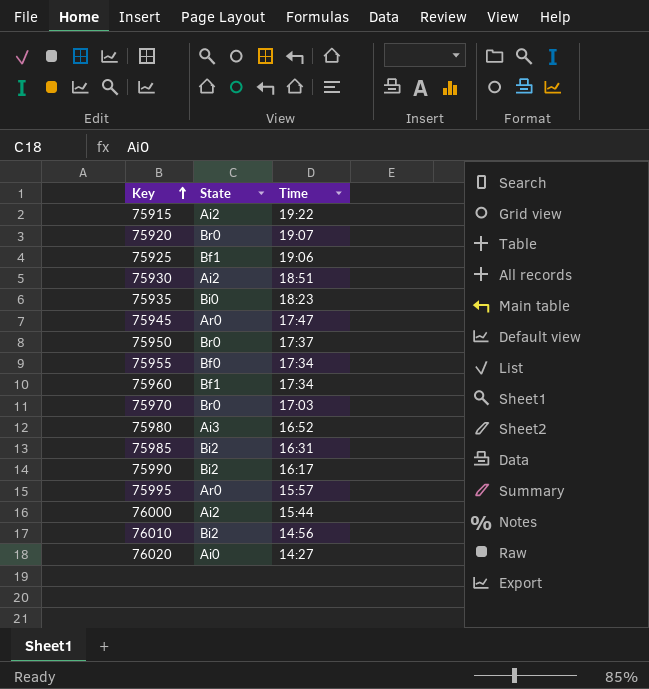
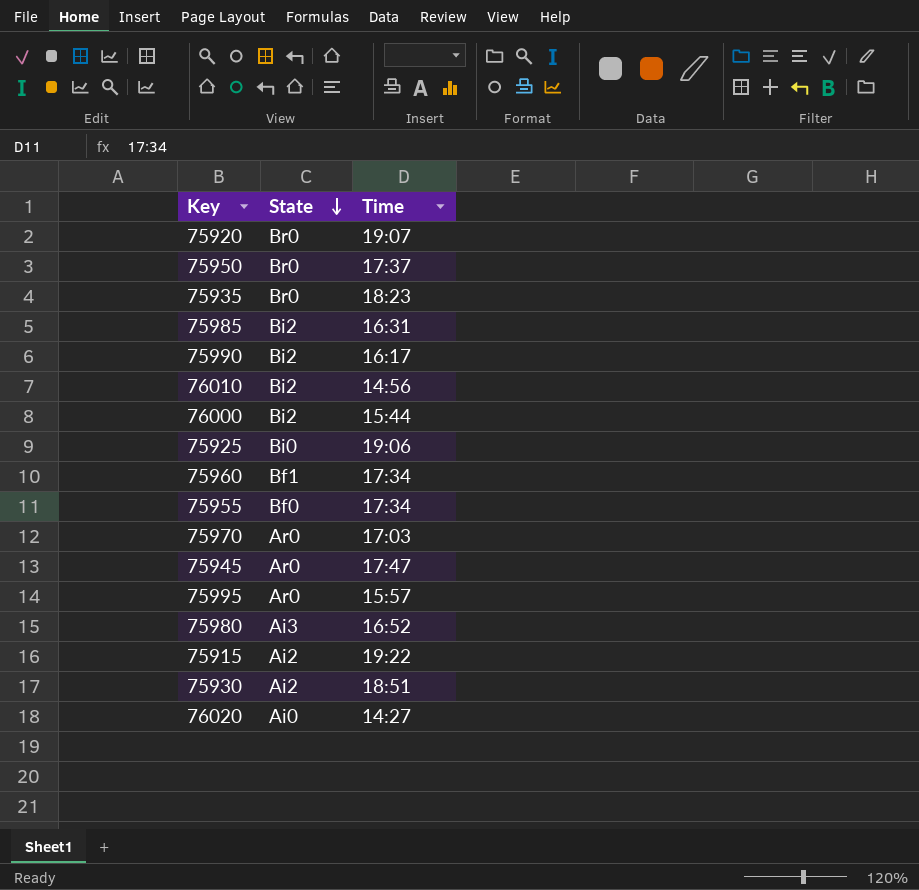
row order: Key ascending -> State descending
75935 | State: Bi0 -> Br0
76000 | State: Ai2 -> Bi2
75925 | State: Bf1 -> Bi0
75970 | State: Br0 -> Ar0

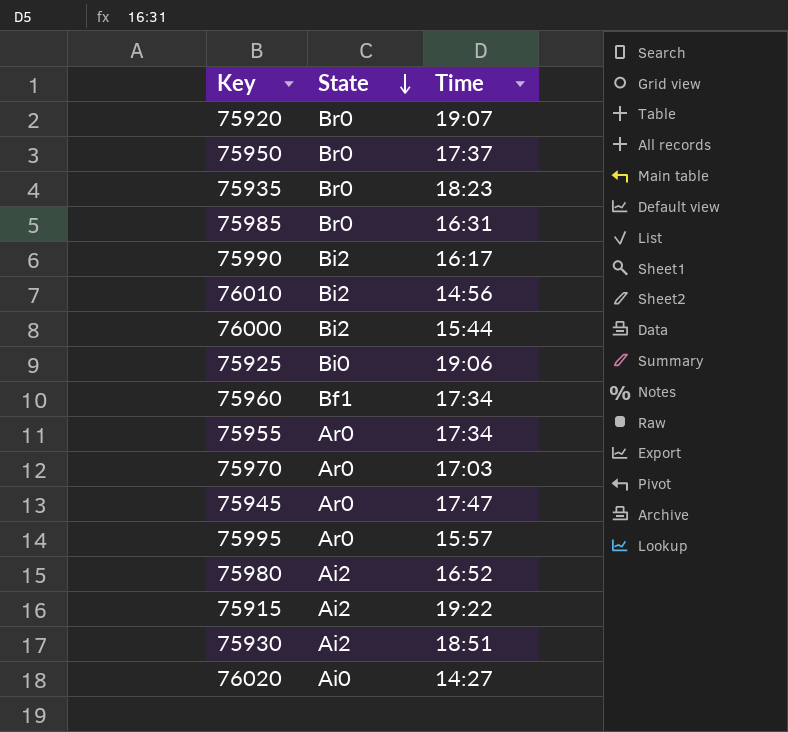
75985 | State: Bi2 -> Br0
75955 | State: Bf0 -> Ar0
75980 | State: Ai3 -> Ai2

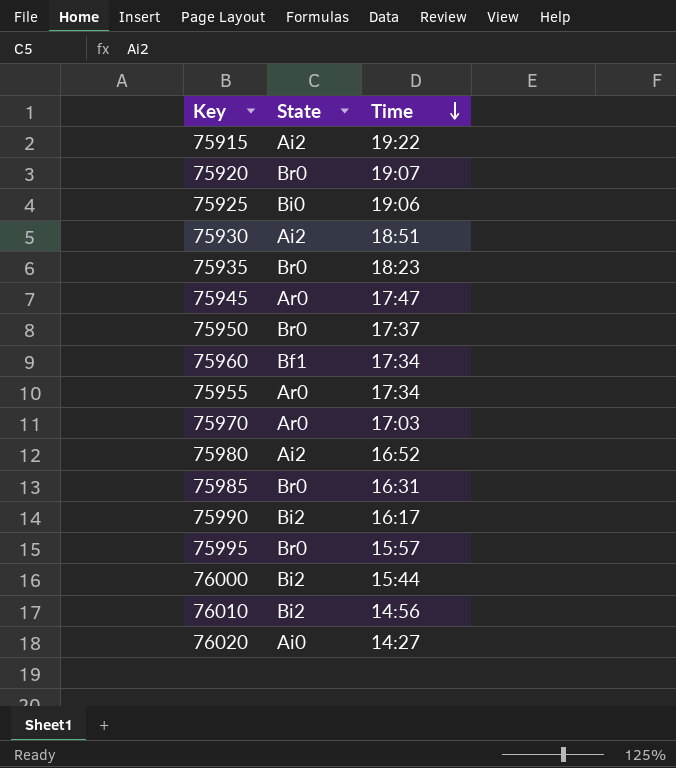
row order: State descending -> Time descending
75995 | State: Ar0 -> Br0

